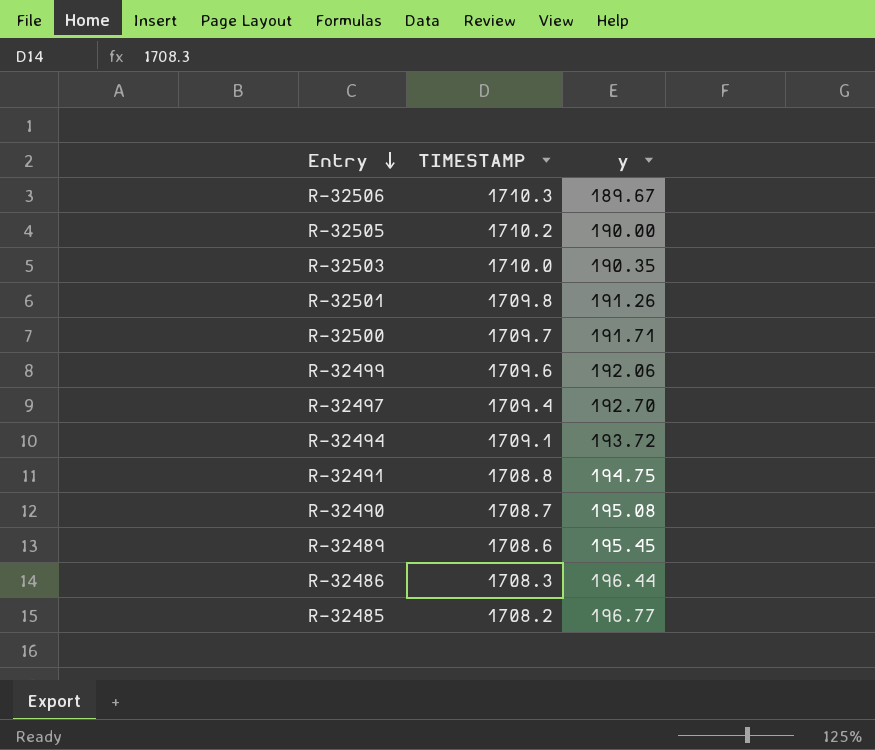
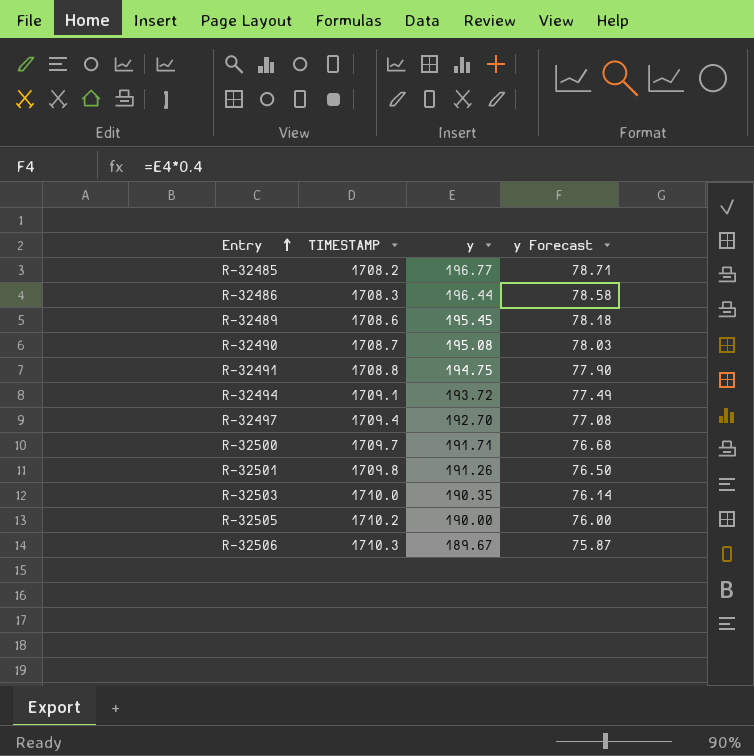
row order: Entry descending -> Entry ascending
column y Forecast | formula: none -> [y] * 0.4
row R-32499: 1709.6 | 192.06 -> none

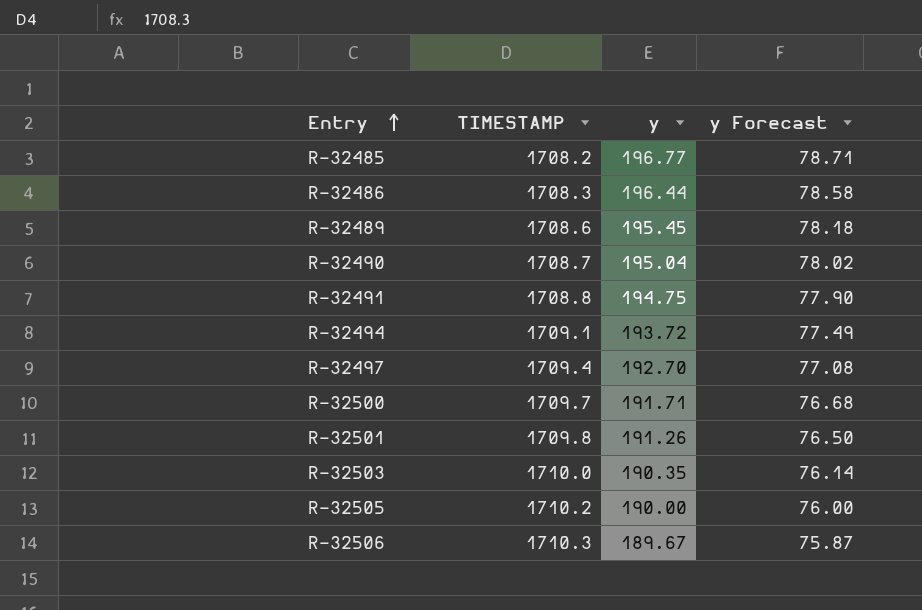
R-32490 | y: 195.08 -> 195.04
R-32490 | y Forecast: 78.03 -> 78.02

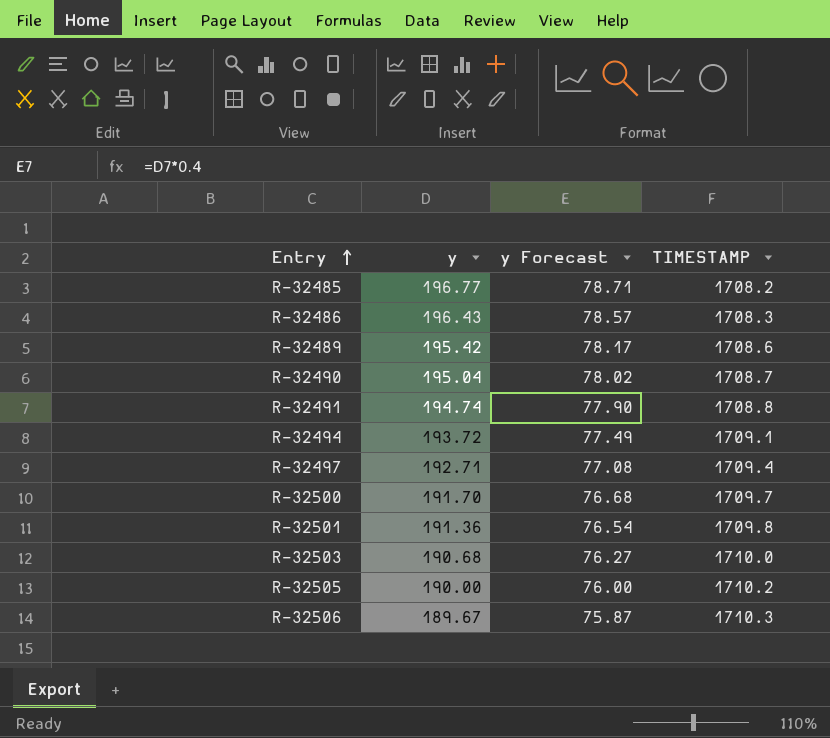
column TIMESTAMP | position: 2 -> 4
R-32486 | y: 196.44 -> 196.43
R-32486 | y Forecast: 78.58 -> 78.57
R-32489 | y: 195.45 -> 195.42
R-32489 | y Forecast: 78.18 -> 78.17
R-32491 | y: 194.75 -> 194.74
R-32497 | y: 192.70 -> 192.71
R-32500 | y: 191.71 -> 191.70
R-32501 | y: 191.26 -> 191.36
R-32501 | y Forecast: 76.50 -> 76.54
R-32503 | y: 190.35 -> 190.68
R-32503 | y Forecast: 76.14 -> 76.27

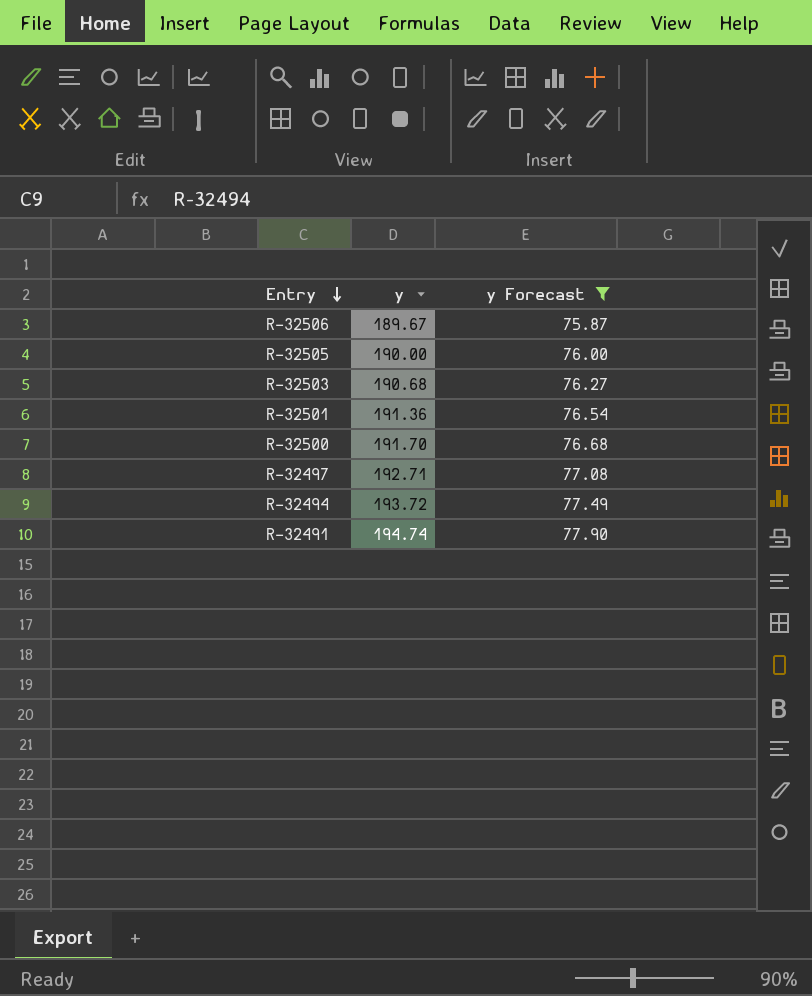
filter: none -> y Forecast <= 77.90
row order: Entry ascending -> Entry descending
column TIMESTAMP | position: 4 -> none

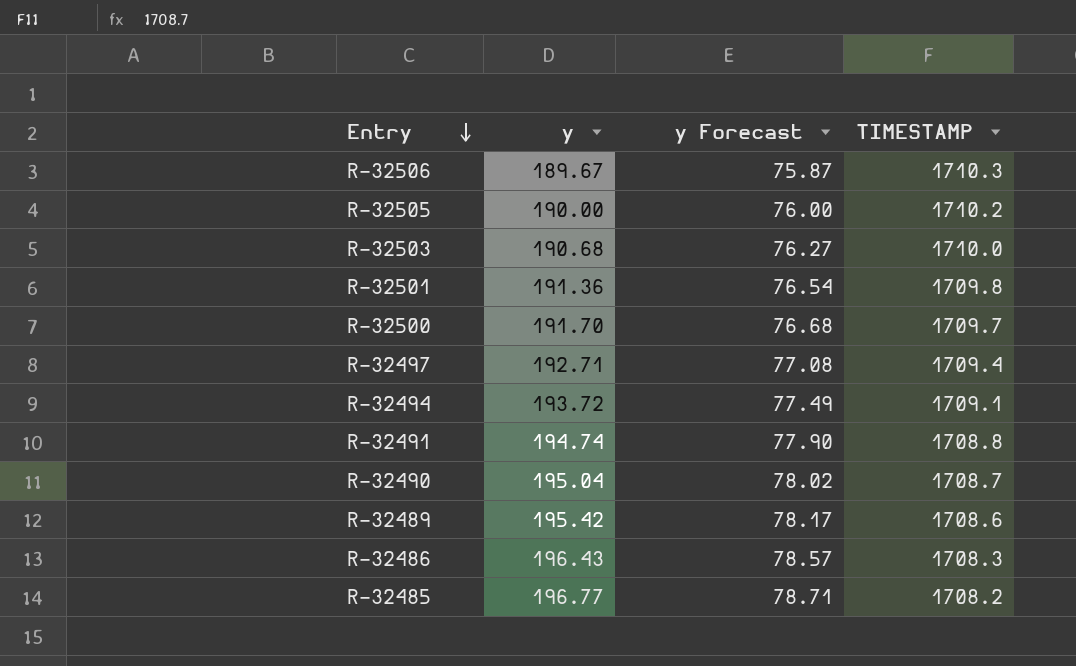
filter: y Forecast <= 77.90 -> none
column TIMESTAMP | position: none -> 4

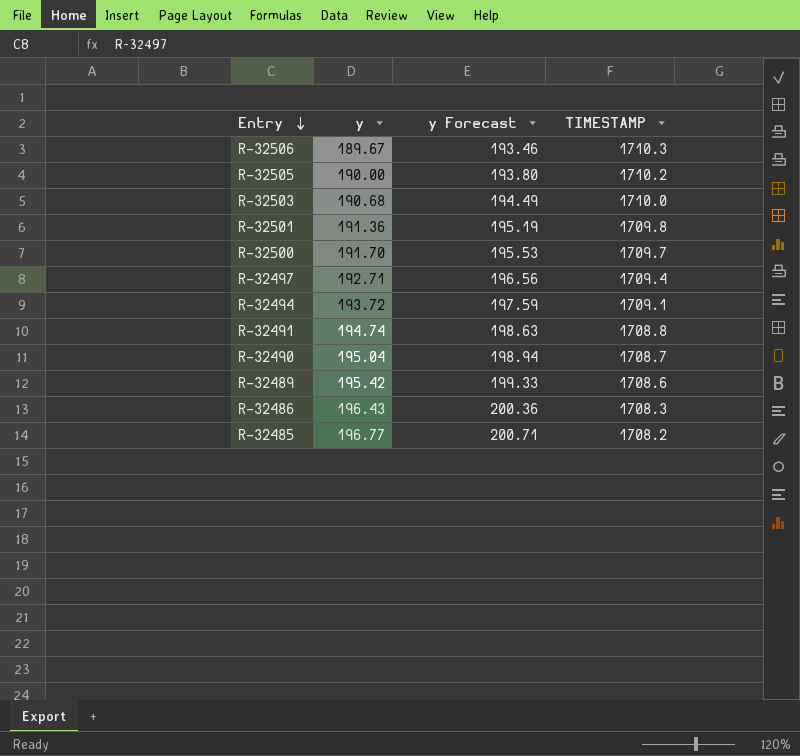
column y Forecast | formula: [y] * 0.4 -> [y] * 1.02

